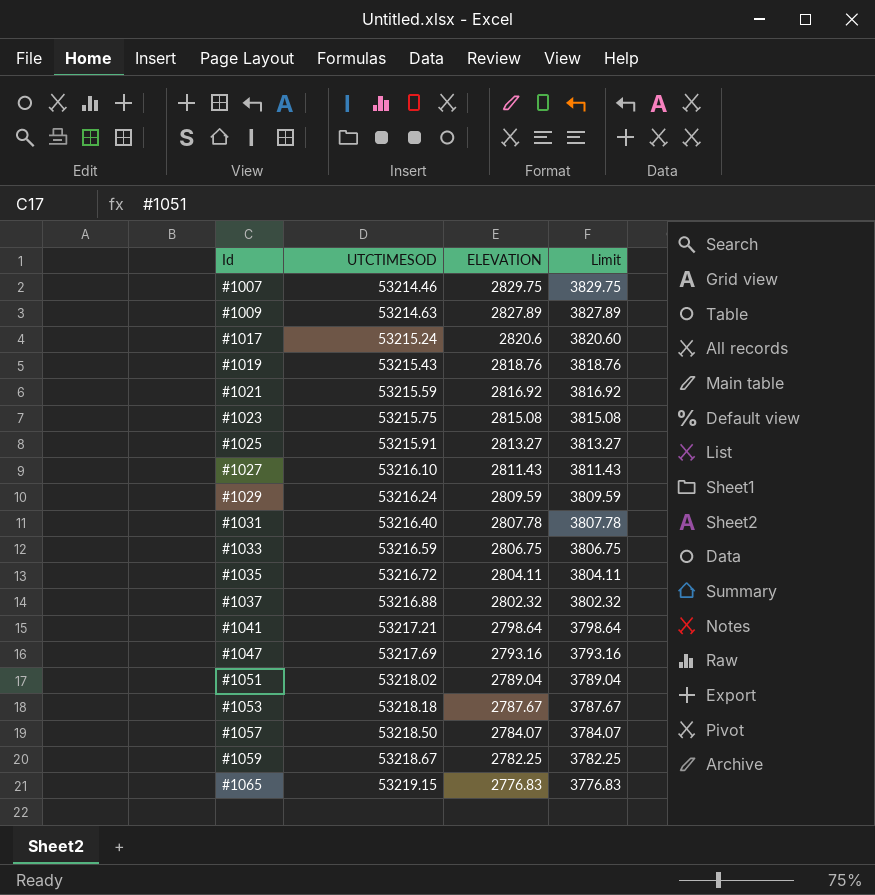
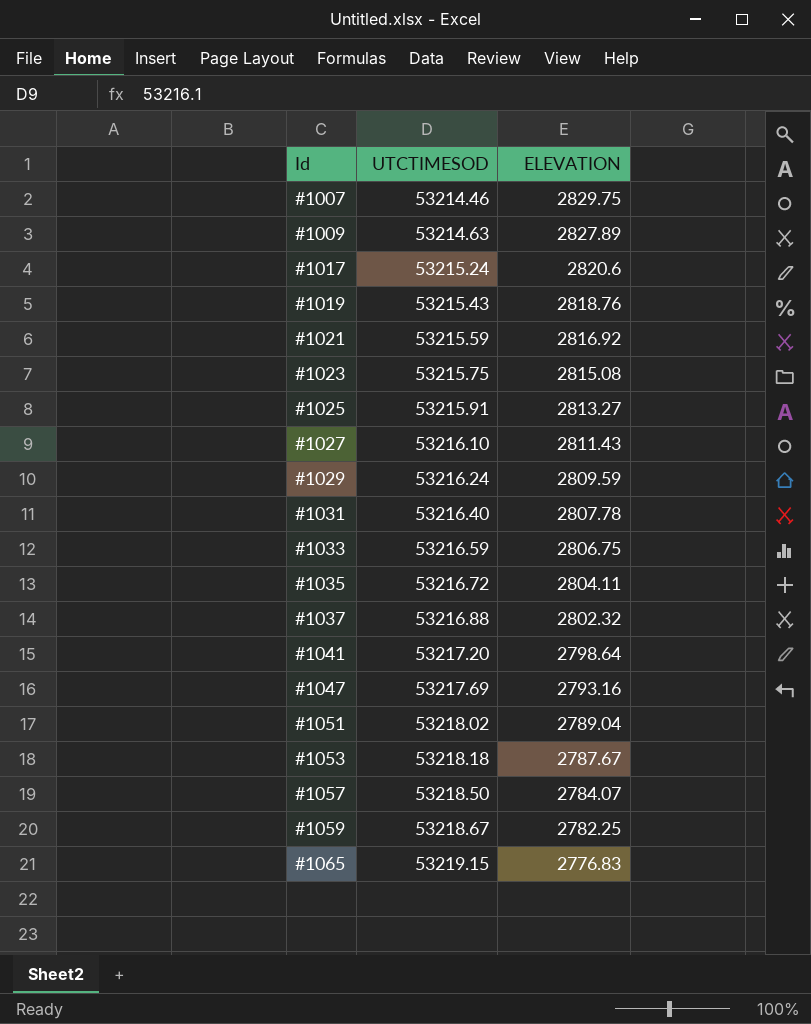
column Limit | formula: [ELEVATION] + 1000 -> none
#1041 | UTCTIMESOD: 53217.21 -> 53217.20

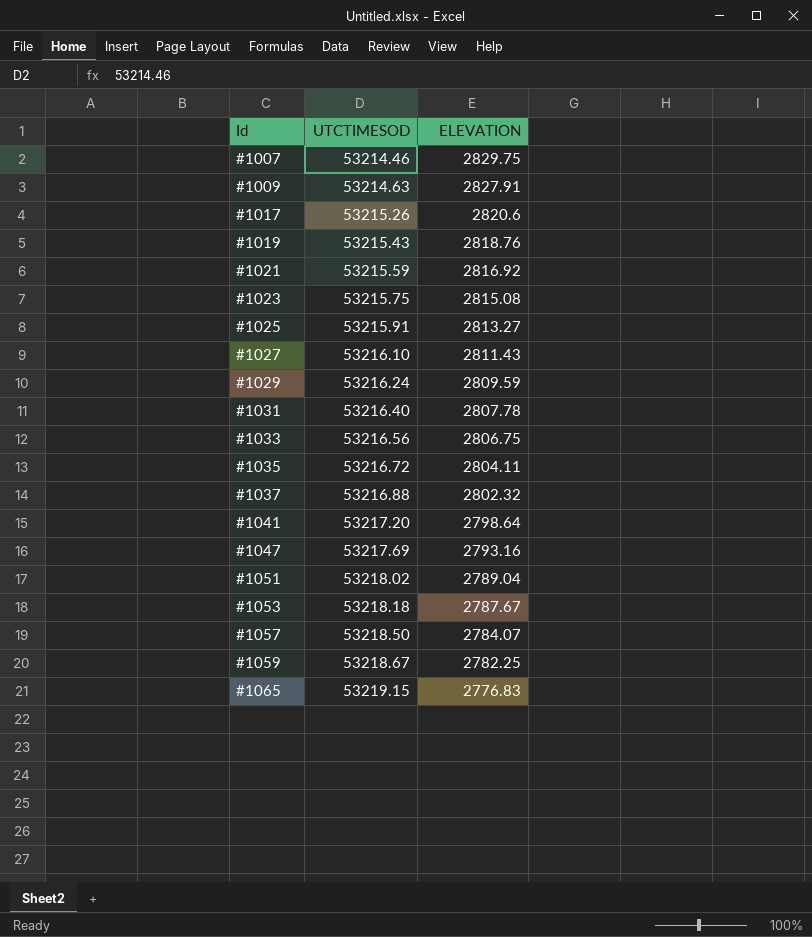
#1009 | ELEVATION: 2827.89 -> 2827.91
#1017 | UTCTIMESOD: 53215.24 -> 53215.26
#1033 | UTCTIMESOD: 53216.59 -> 53216.56

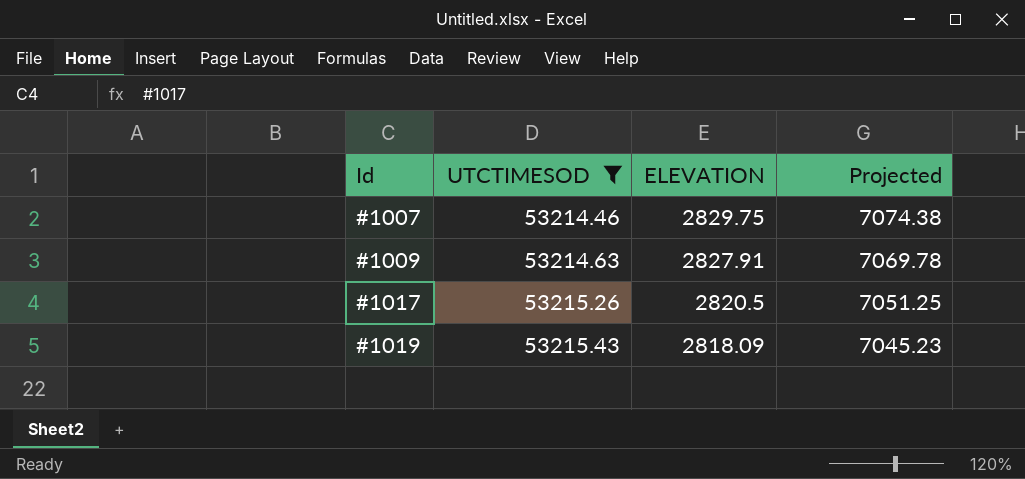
filter: none -> UTCTIMESOD <= 53215.43
column Projected | formula: none -> [ELEVATION] * 2.5
#1017 | ELEVATION: 2820.6 -> 2820.5
#1019 | ELEVATION: 2818.76 -> 2818.09

